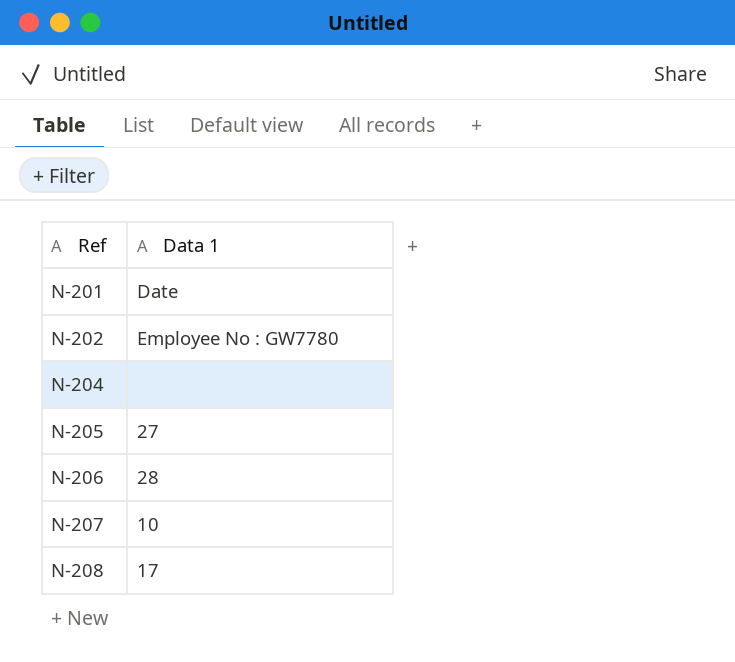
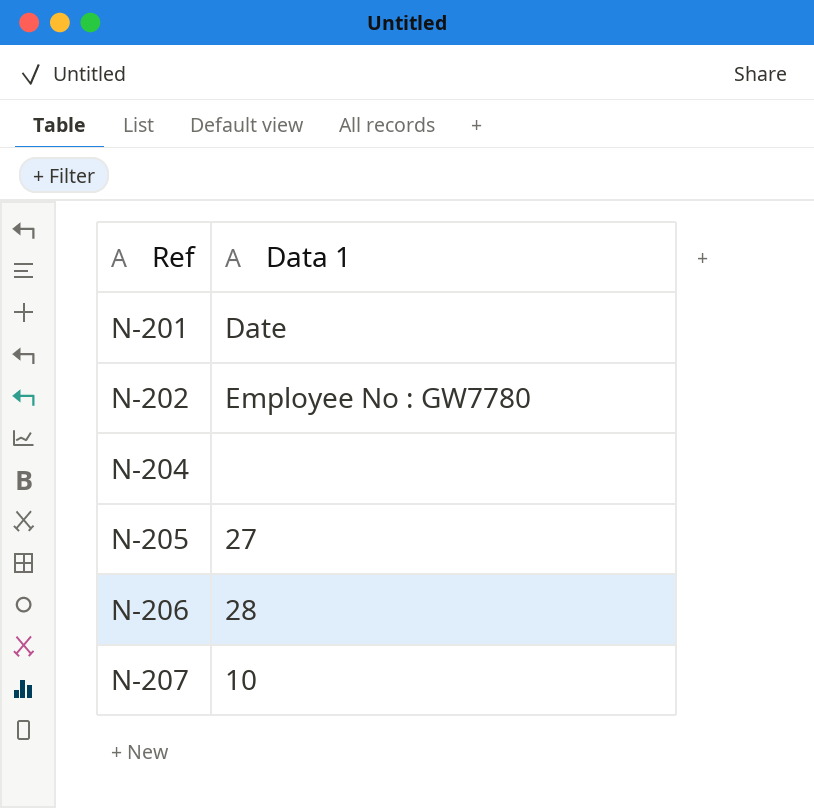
row N-208: 17 -> none

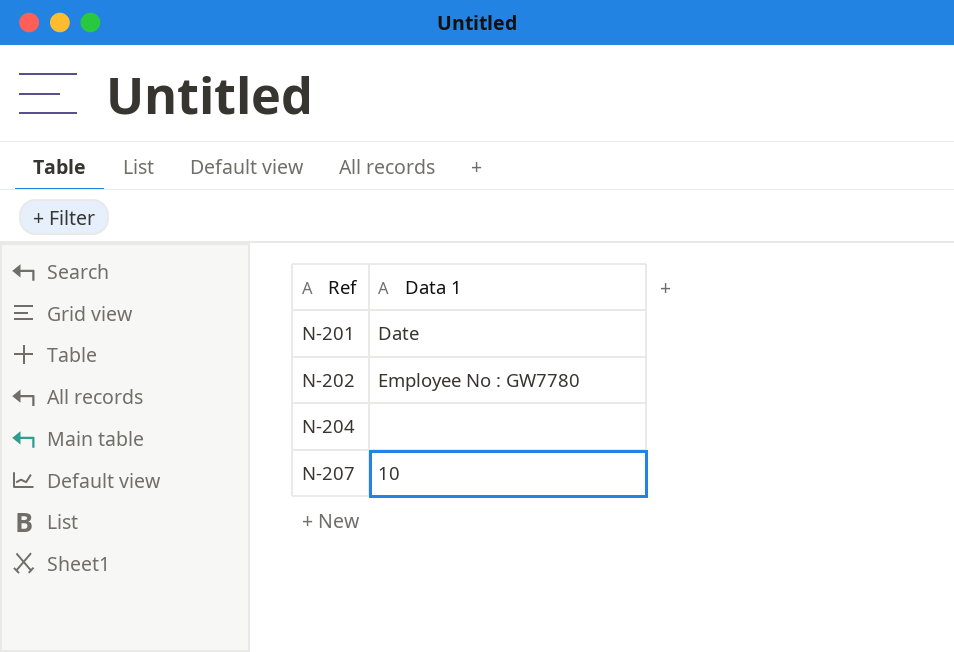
row N-205: 27 -> none
row N-206: 28 -> none

